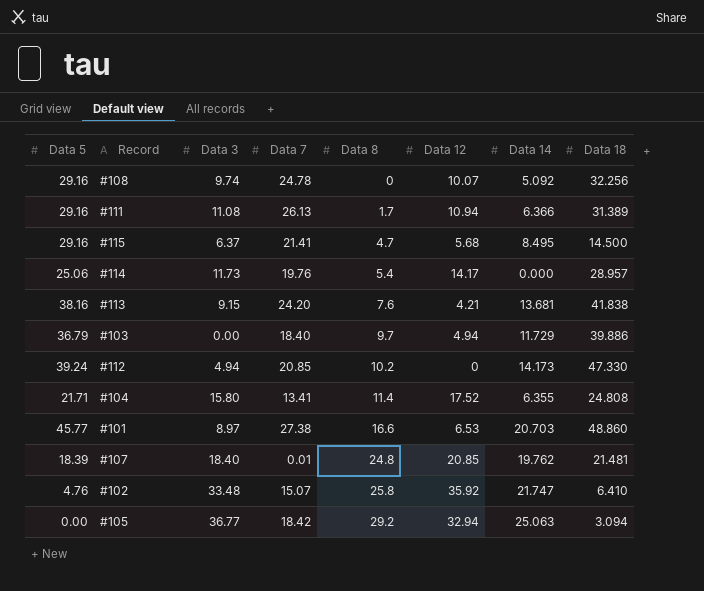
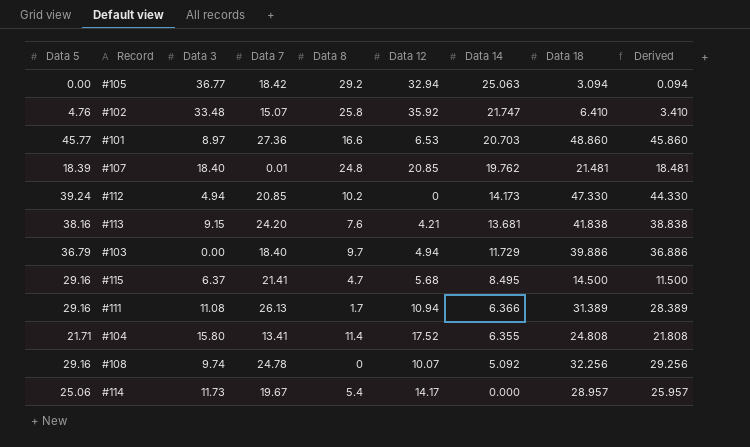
row order: Data 8 ascending -> Data 14 descending
column Derived | formula: none -> [Data 18] - 3
#101 | Data 7: 27.38 -> 27.36
#114 | Data 7: 19.76 -> 19.67

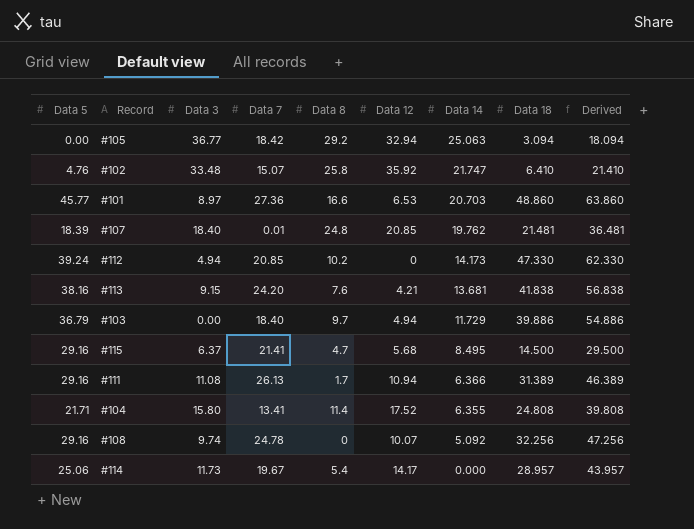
column Derived | formula: [Data 18] - 3 -> [Data 18] + 15

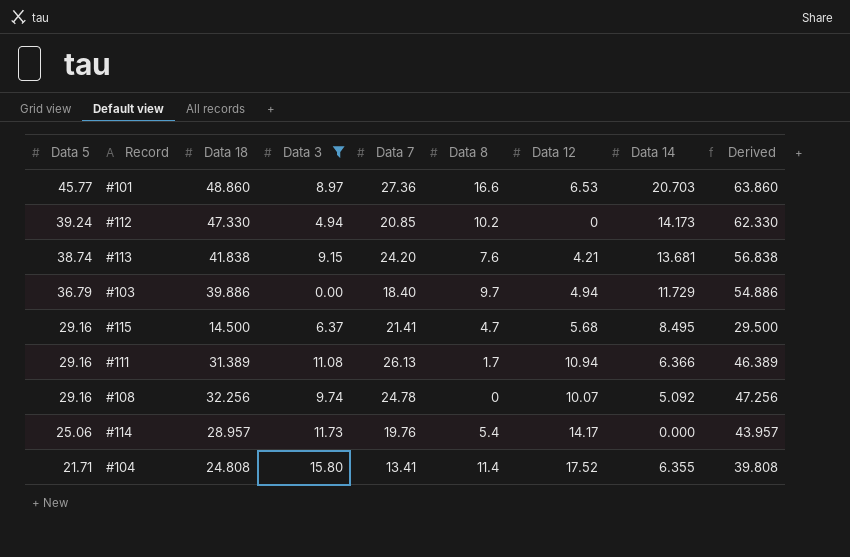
filter: none -> Data 3 <= 15.80
row order: Data 14 descending -> Data 5 descending
column Data 18 | position: 8 -> 3
#113 | Data 5: 38.16 -> 38.74
#114 | Data 7: 19.67 -> 19.76

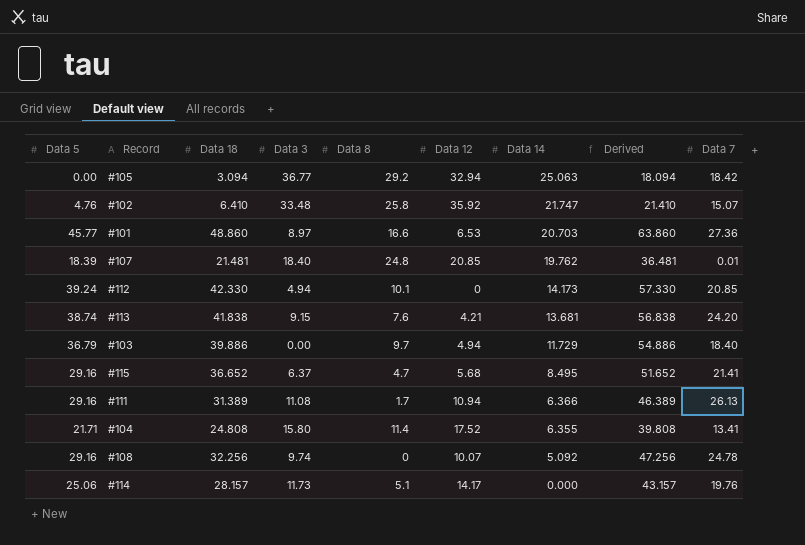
filter: Data 3 <= 15.80 -> none
row order: Data 5 descending -> Data 14 descending
column Data 7 | position: 5 -> 9
#112 | Data 18: 47.330 -> 42.330
#112 | Data 8: 10.2 -> 10.1
#112 | Derived: 62.330 -> 57.330
#115 | Data 18: 14.500 -> 36.652
#115 | Derived: 29.500 -> 51.652
#114 | Data 18: 28.957 -> 28.157
#114 | Data 8: 5.4 -> 5.1
#114 | Derived: 43.957 -> 43.157

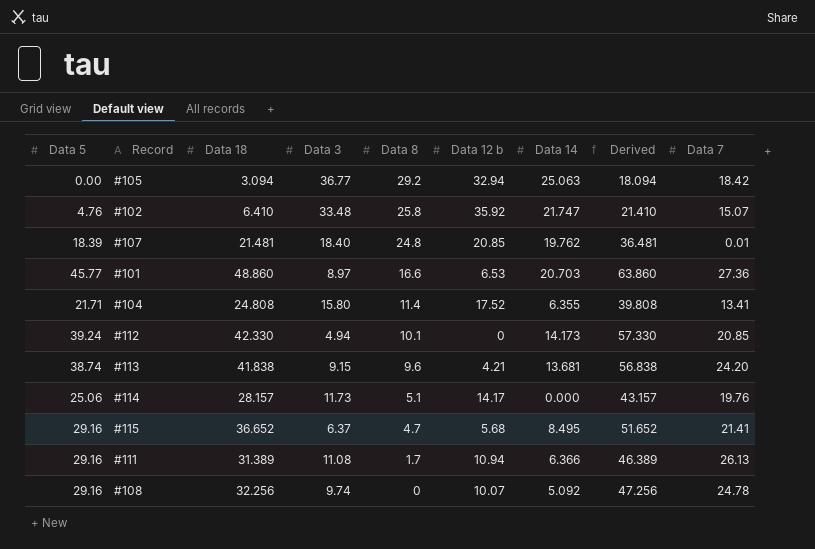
row order: Data 14 descending -> Data 8 descending
column name: Data 12 -> Data 12 b
row #103: 36.79 | 39.886 | 0.00 | 9.7 | 4.94 | 11.729 | 54.886 | 18.40 -> none
#113 | Data 8: 7.6 -> 9.6

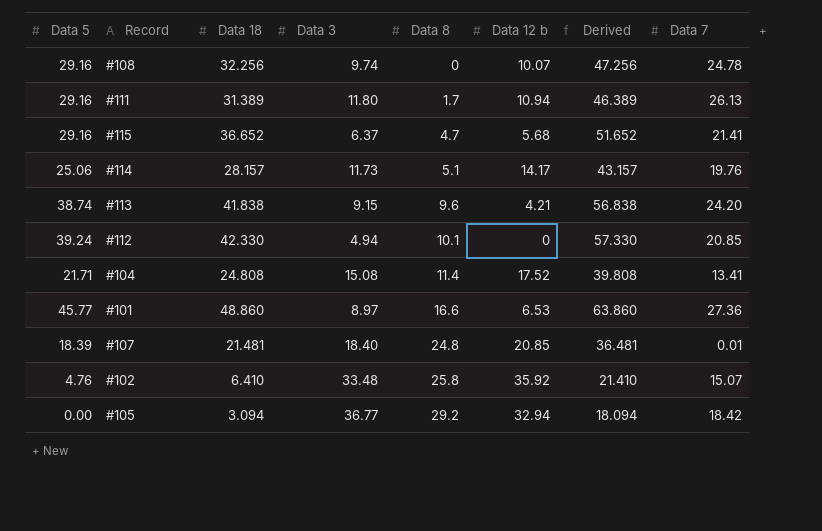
row order: Data 8 descending -> Data 8 ascending
column Data 14 | position: 7 -> none
#111 | Data 3: 11.08 -> 11.80
#104 | Data 3: 15.80 -> 15.08

